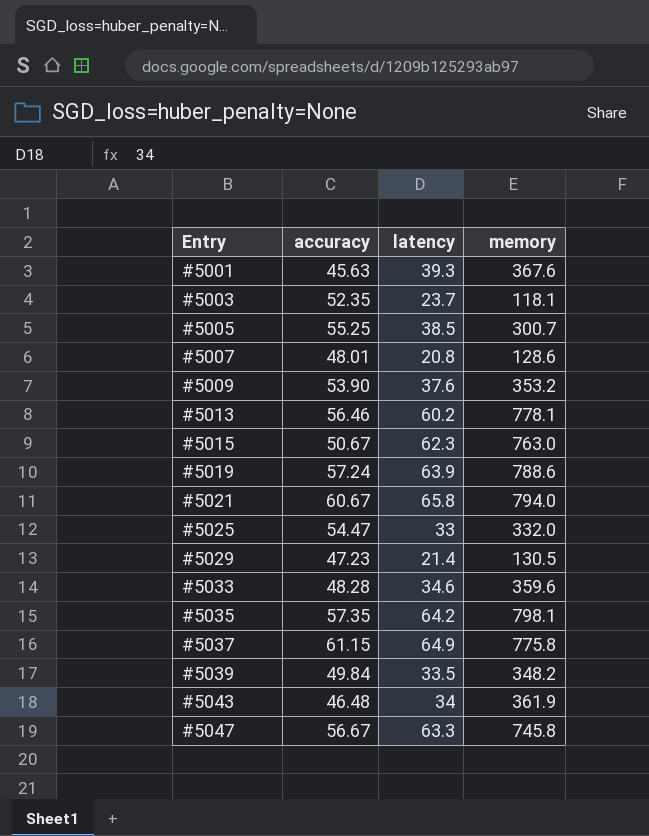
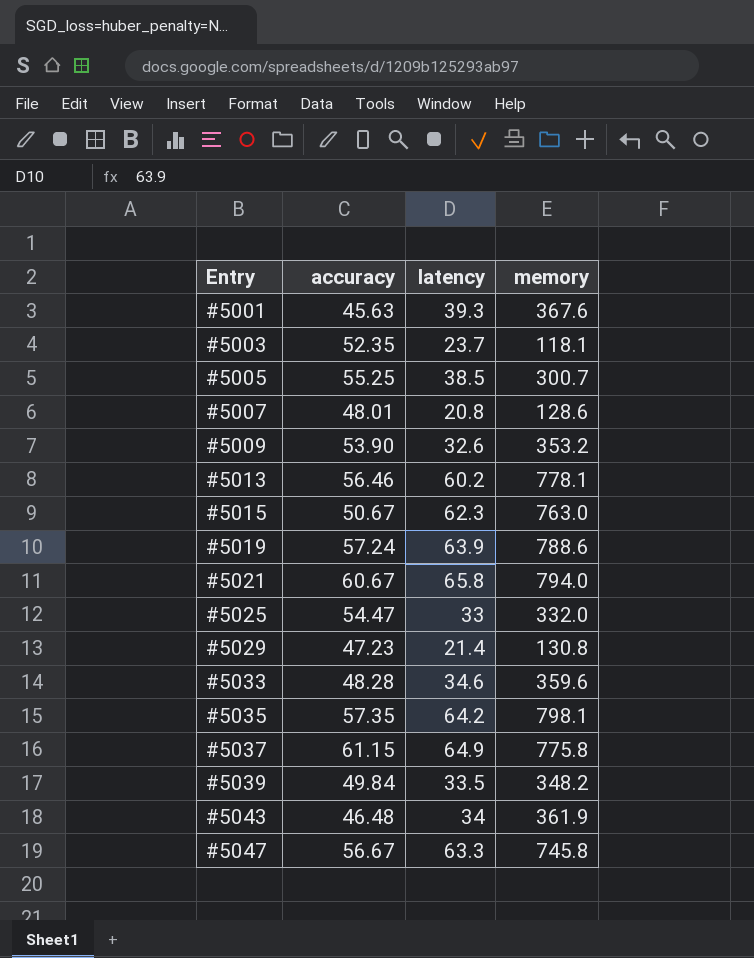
#5009 | latency: 37.6 -> 32.6
#5029 | memory: 130.5 -> 130.8

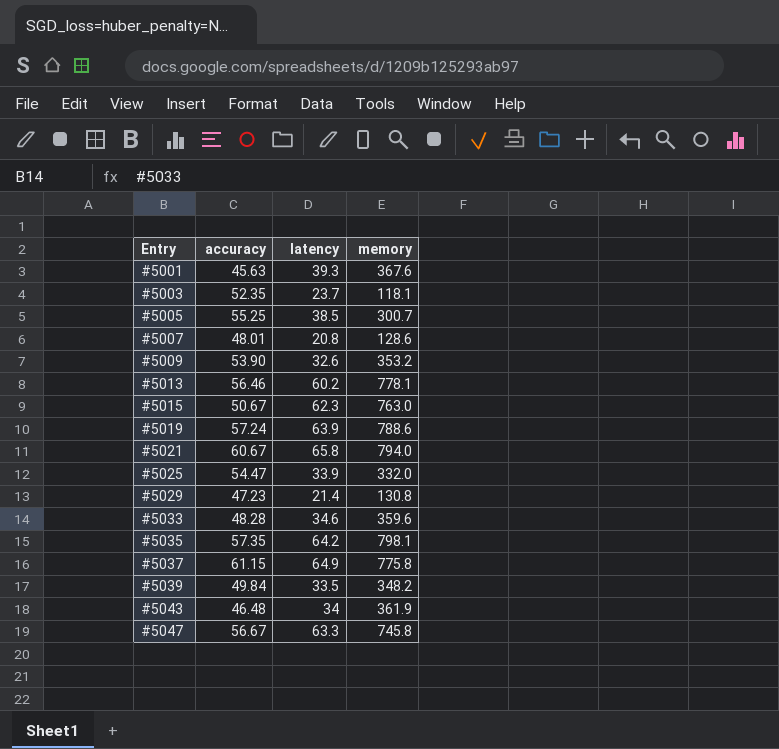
#5025 | latency: 33 -> 33.9

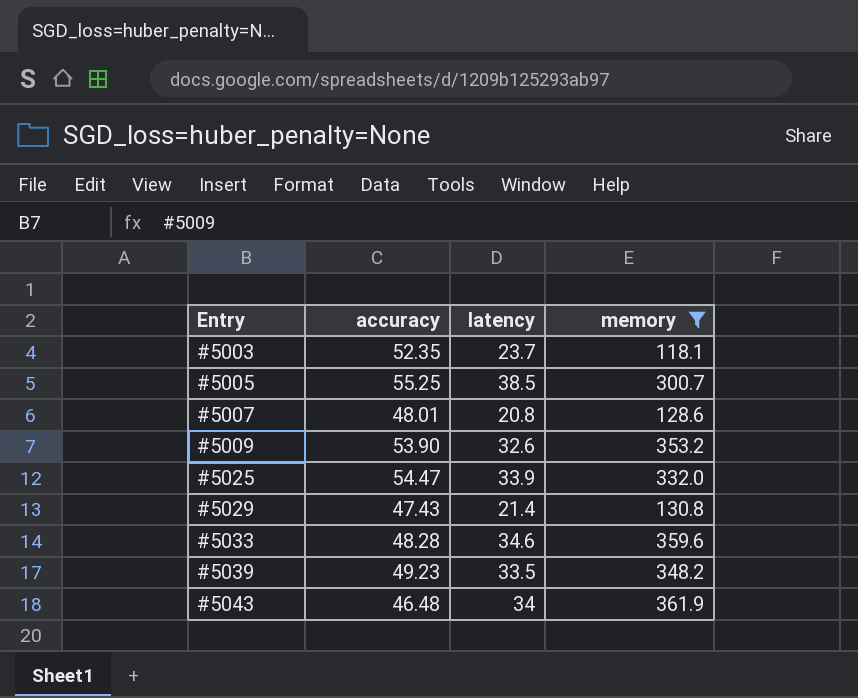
filter: none -> memory <= 361.9
#5029 | accuracy: 47.23 -> 47.43
#5039 | accuracy: 49.84 -> 49.23

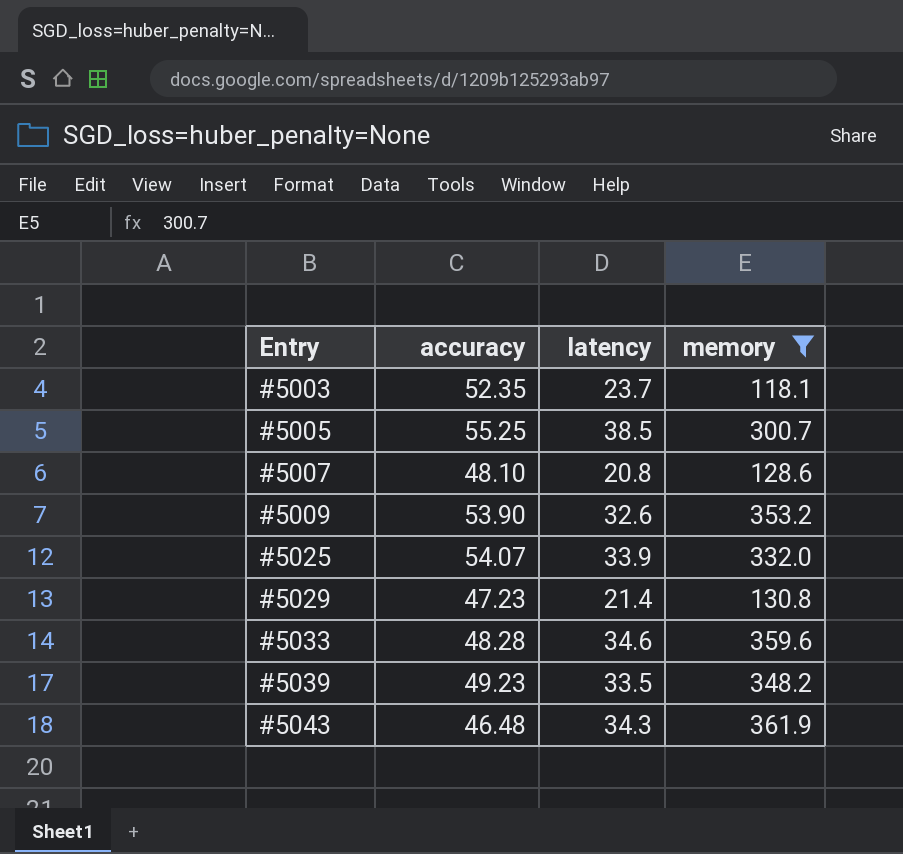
#5007 | accuracy: 48.01 -> 48.10
#5025 | accuracy: 54.47 -> 54.07
#5029 | accuracy: 47.43 -> 47.23
#5043 | latency: 34 -> 34.3

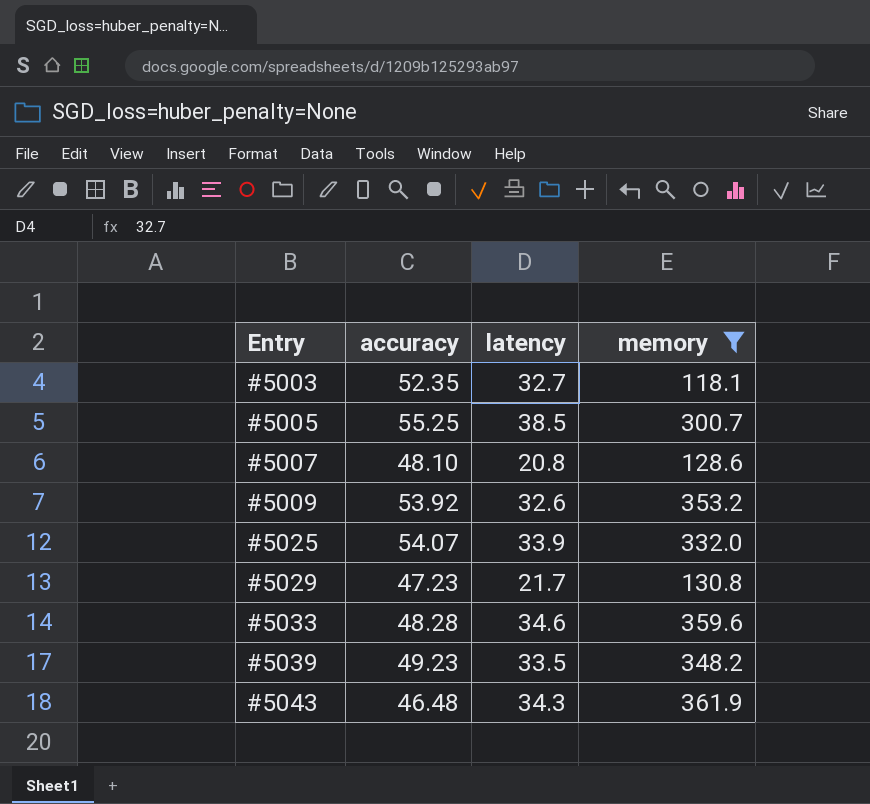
#5003 | latency: 23.7 -> 32.7
#5009 | accuracy: 53.90 -> 53.92
#5029 | latency: 21.4 -> 21.7

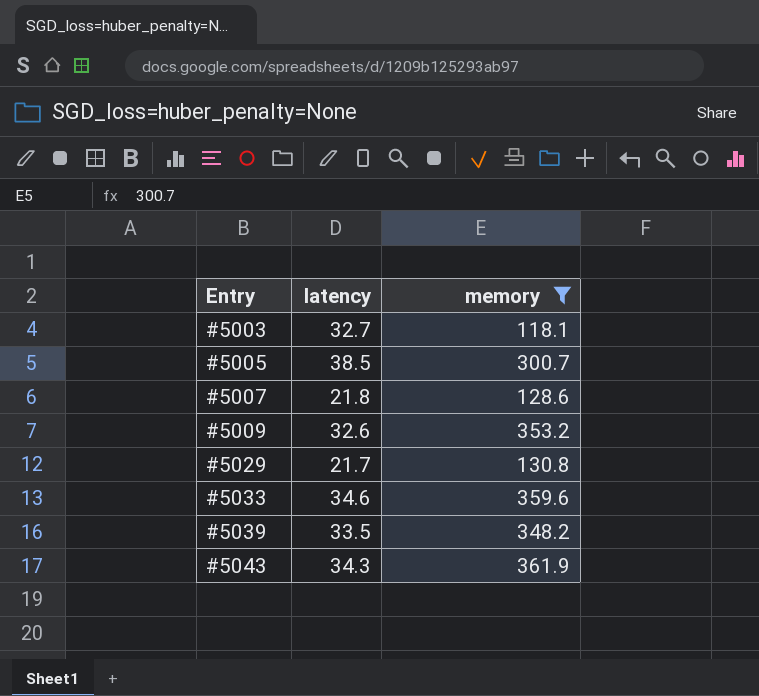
column accuracy | position: 2 -> none
row #5025: 54.07 | 33.9 | 332.0 -> none
#5007 | latency: 20.8 -> 21.8

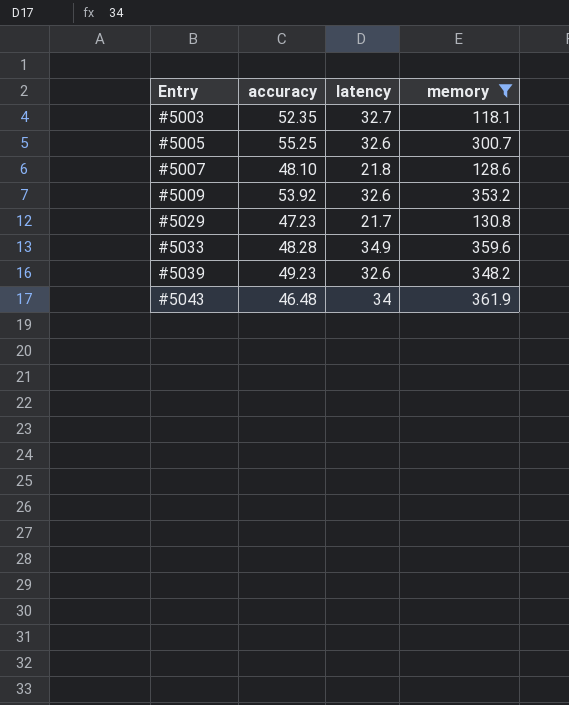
column accuracy | position: none -> 2
#5005 | latency: 38.5 -> 32.6
#5033 | latency: 34.6 -> 34.9
#5039 | latency: 33.5 -> 32.6
#5043 | latency: 34.3 -> 34

